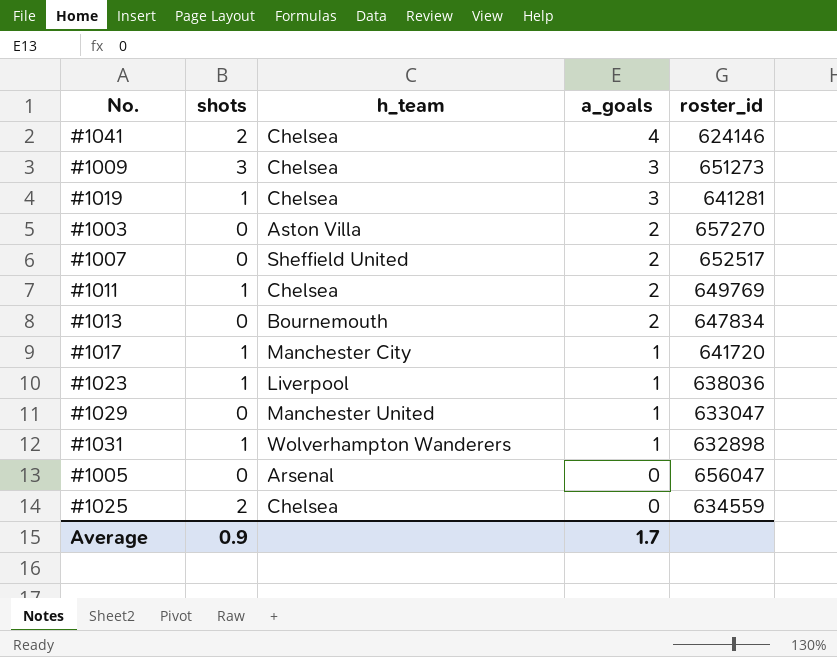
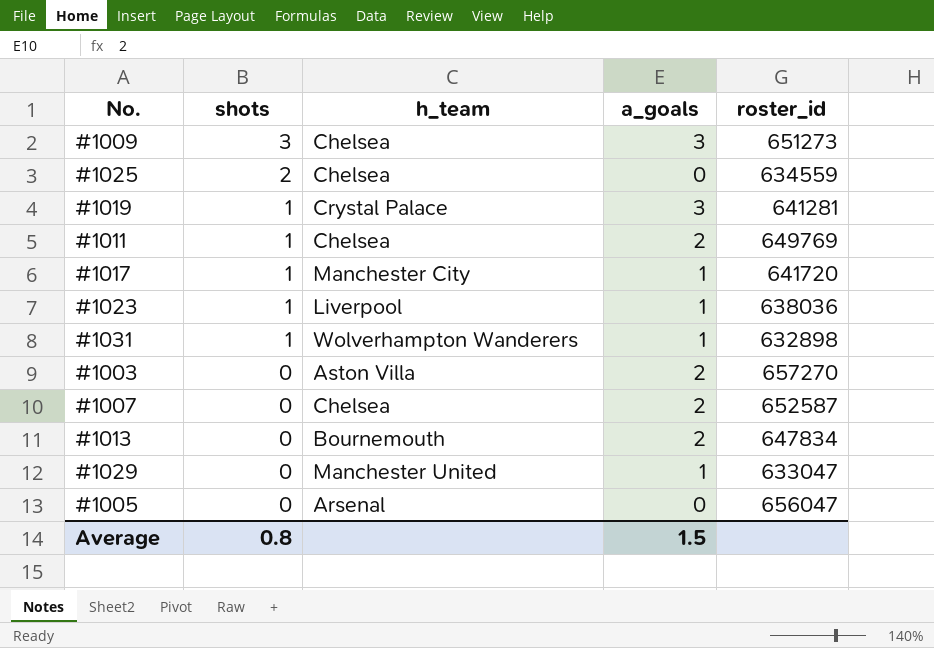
row order: a_goals descending -> shots descending
row #1041: 2 | Chelsea | 4 | 624146 -> none
#1019 | h_team: Chelsea -> Crystal Palace
#1007 | h_team: Sheffield United -> Chelsea
#1007 | roster_id: 652517 -> 652587
Average | shots: 0.9 -> 0.8
Average | a_goals: 1.7 -> 1.5

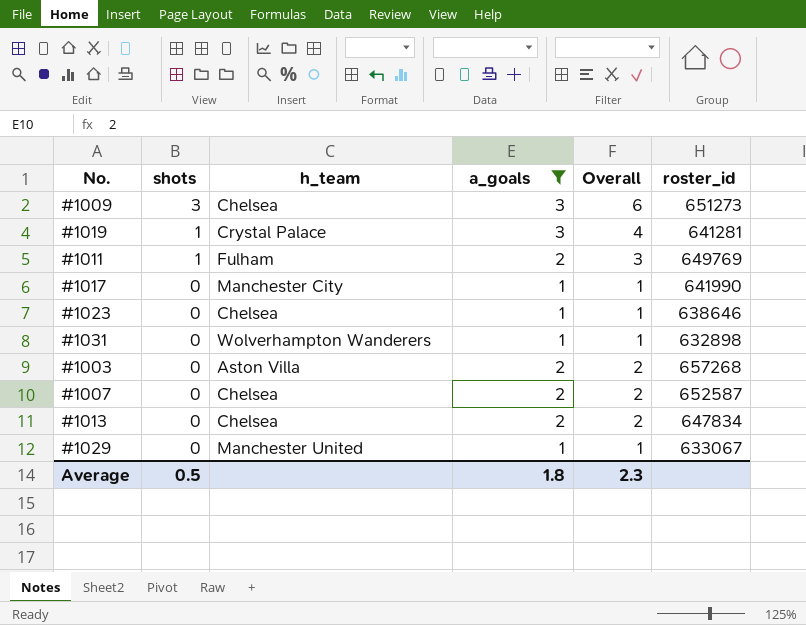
filter: none -> a_goals != 0
column Overall | formula: none -> [shots] + [a_goals]
#1011 | h_team: Chelsea -> Fulham
#1017 | shots: 1 -> 0
#1017 | roster_id: 641720 -> 641990
#1023 | shots: 1 -> 0
#1023 | h_team: Liverpool -> Chelsea
#1023 | roster_id: 638036 -> 638646
#1031 | shots: 1 -> 0
#1003 | roster_id: 657270 -> 657268
#1013 | h_team: Bournemouth -> Chelsea
#1029 | roster_id: 633047 -> 633067
Average | shots: 0.8 -> 0.5
Average | a_goals: 1.5 -> 1.8

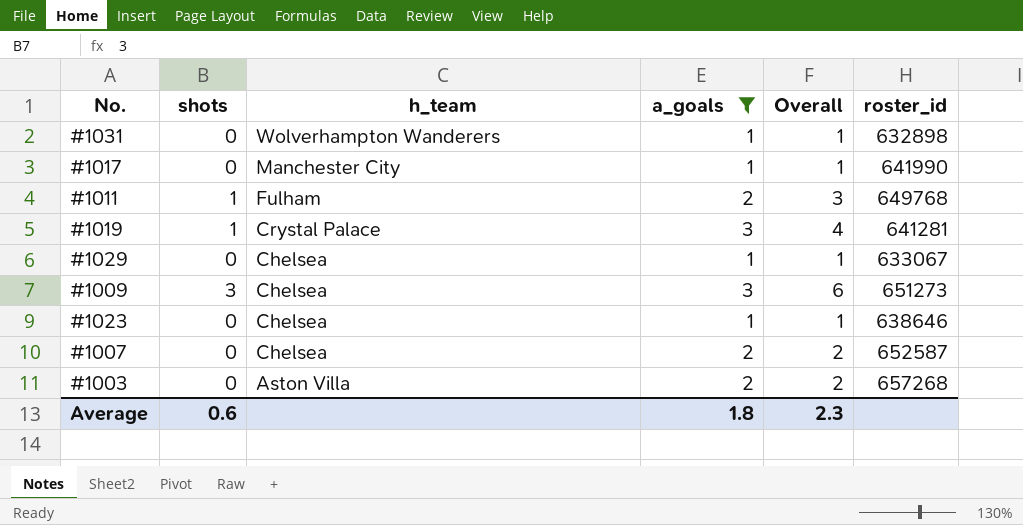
row order: shots descending -> h_team descending
row #1013: 0 | Chelsea | 2 | 2 | 647834 -> none
#1011 | roster_id: 649769 -> 649768
#1029 | h_team: Manchester United -> Chelsea
Average | shots: 0.5 -> 0.6

